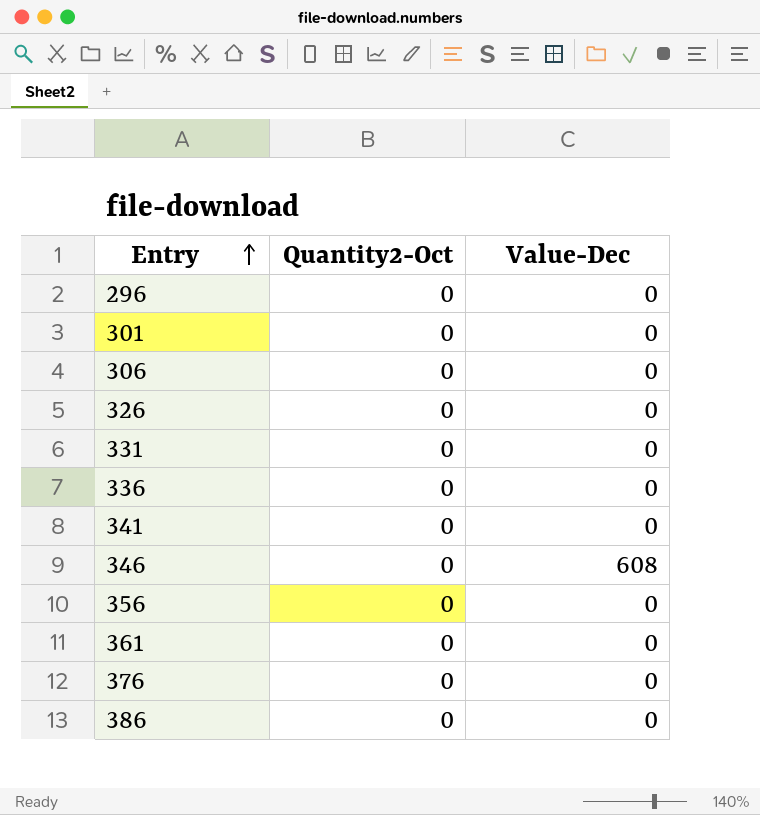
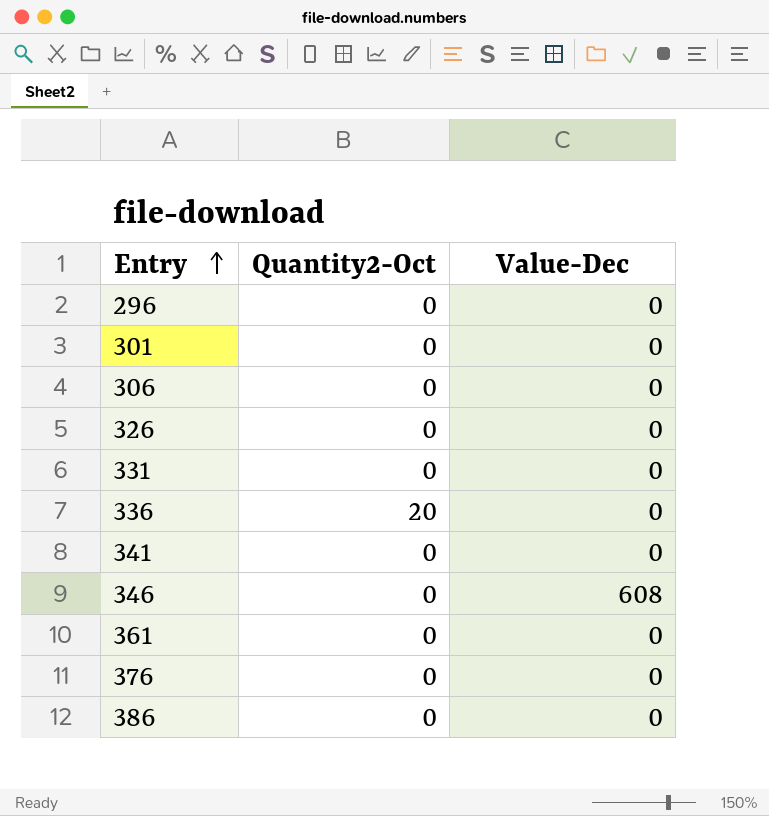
row 356: 0 | 0 -> none
336 | Quantity2-Oct: 0 -> 20

